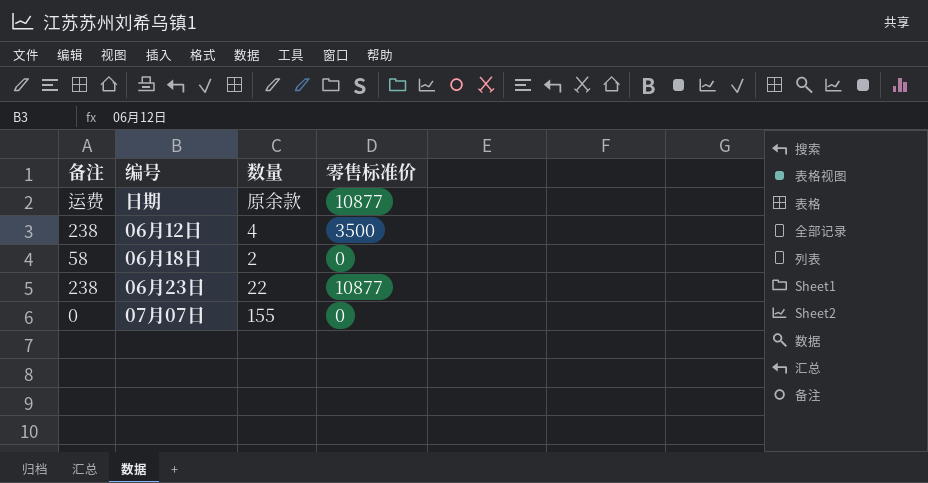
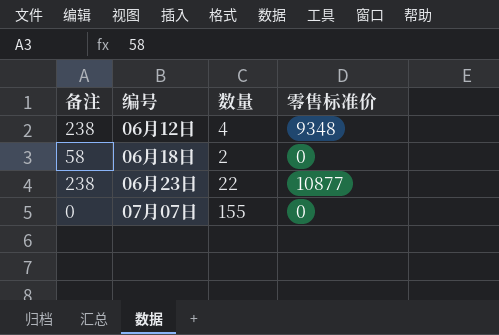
row 日期: 运费 | 原余款 | 10877 -> none
06月12日 | 零售标准价: 3500 -> 9348

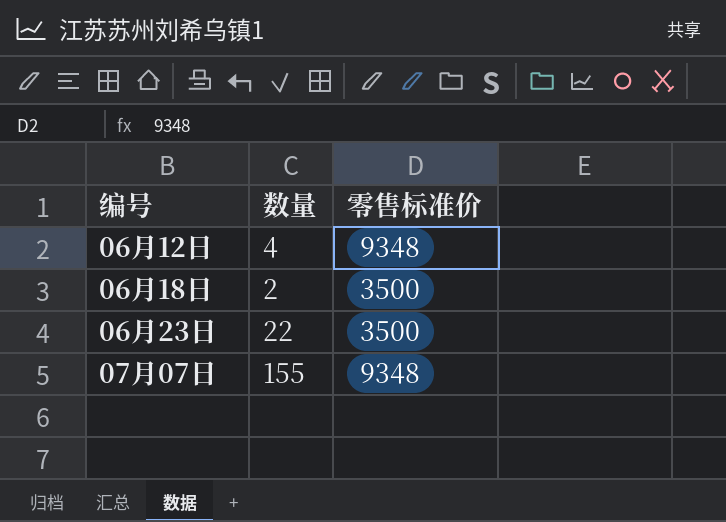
column 备注 | position: 1 -> none
06月18日 | 零售标准价: 0 -> 3500
06月23日 | 零售标准价: 10877 -> 3500
07月07日 | 零售标准价: 0 -> 9348

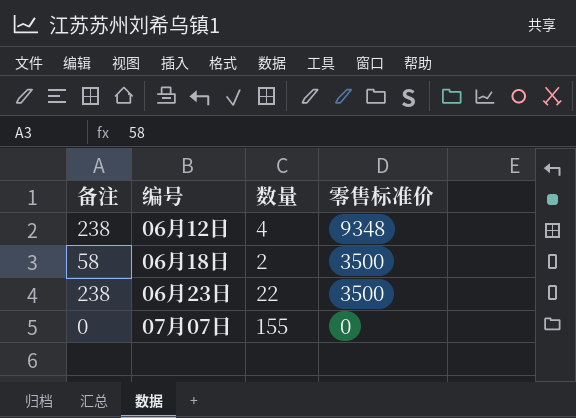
column 备注 | position: none -> 1
07月07日 | 零售标准价: 9348 -> 0

